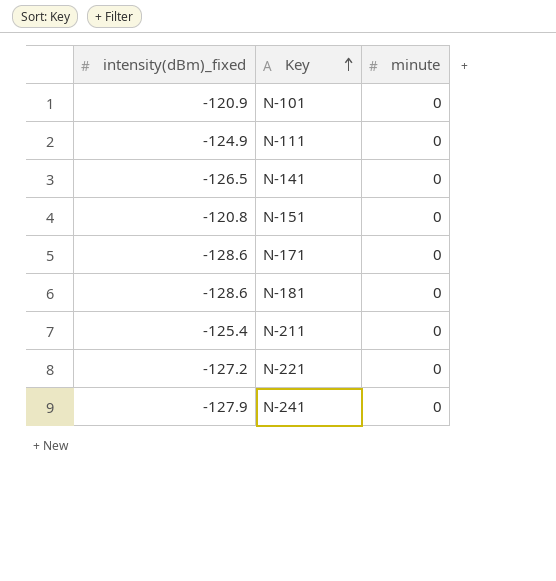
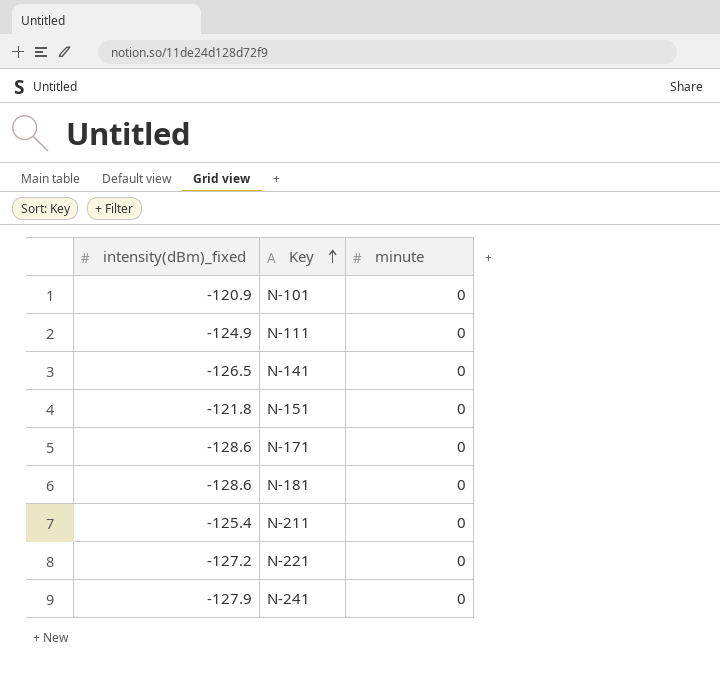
N-151 | intensity(dBm)_fixed: -120.8 -> -121.8

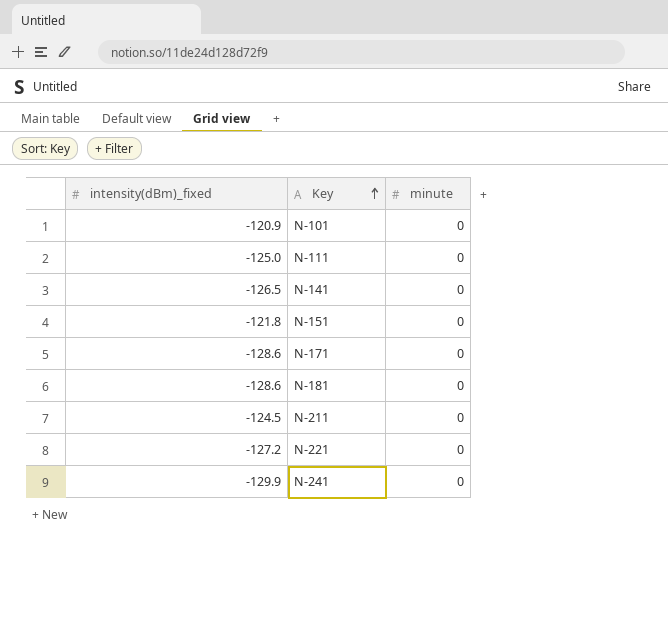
N-111 | intensity(dBm)_fixed: -124.9 -> -125.0
N-211 | intensity(dBm)_fixed: -125.4 -> -124.5
N-241 | intensity(dBm)_fixed: -127.9 -> -129.9

